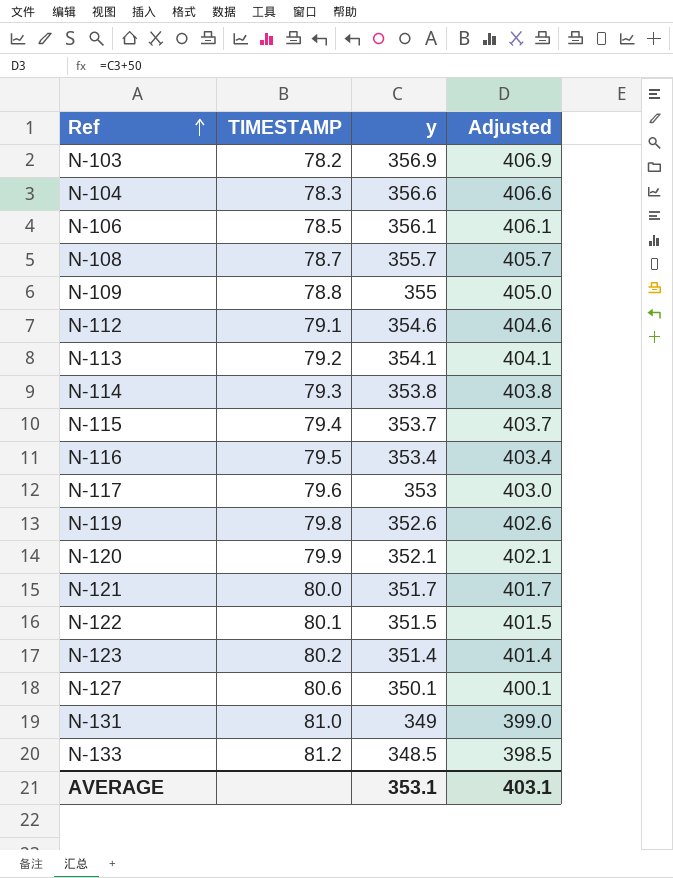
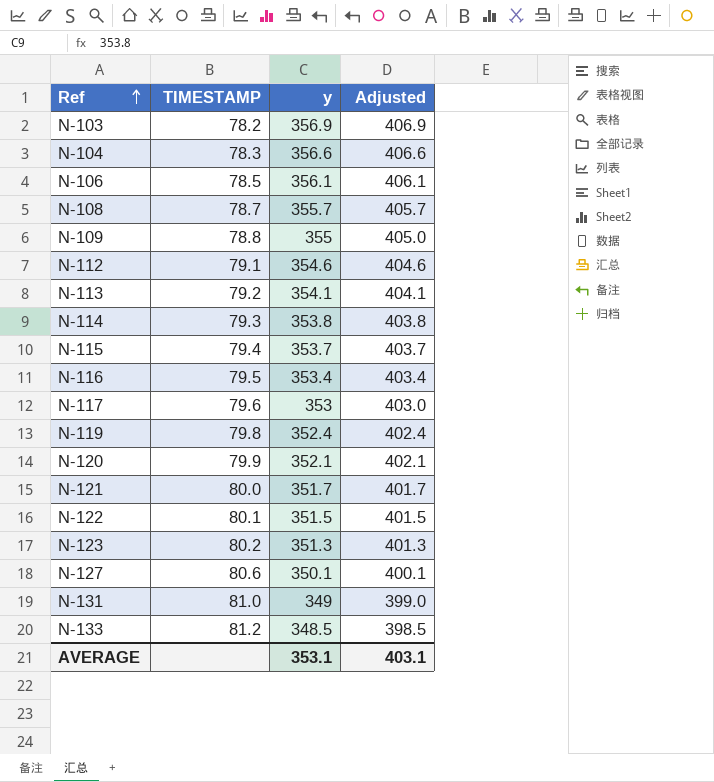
N-119 | y: 352.6 -> 352.4
N-119 | Adjusted: 402.6 -> 402.4
N-123 | y: 351.4 -> 351.3
N-123 | Adjusted: 401.4 -> 401.3

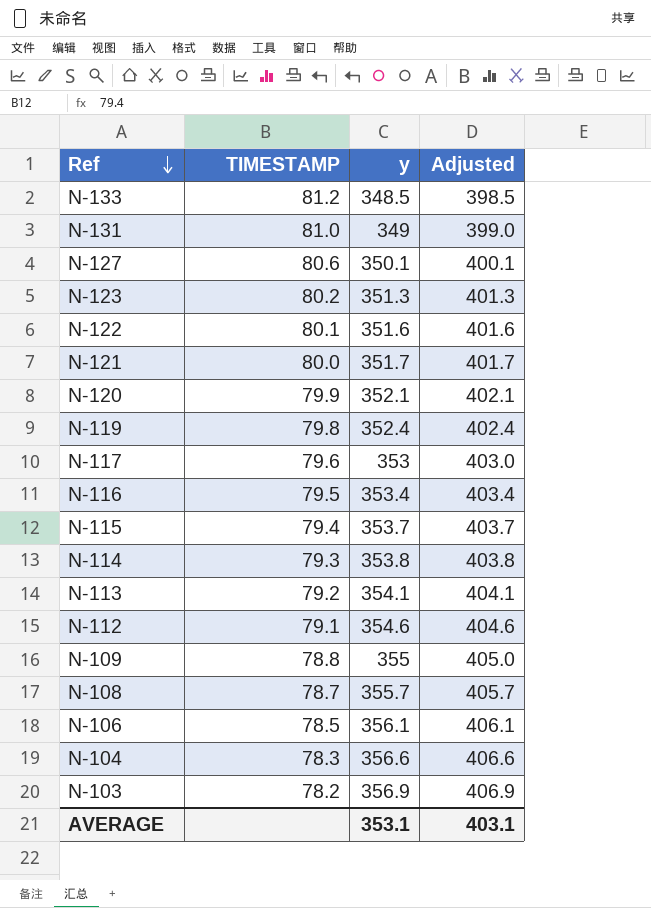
row order: Ref ascending -> Ref descending
N-122 | y: 351.5 -> 351.6
N-122 | Adjusted: 401.5 -> 401.6

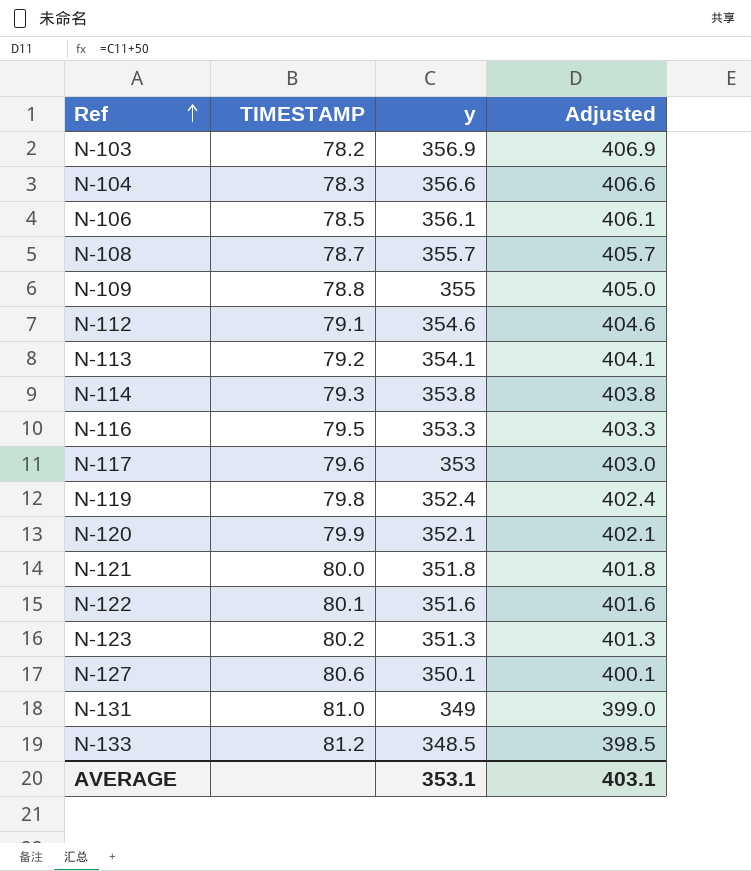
row order: Ref descending -> Ref ascending
row N-115: 79.4 | 353.7 | 403.7 -> none
N-116 | y: 353.4 -> 353.3
N-116 | Adjusted: 403.4 -> 403.3
N-121 | y: 351.7 -> 351.8
N-121 | Adjusted: 401.7 -> 401.8

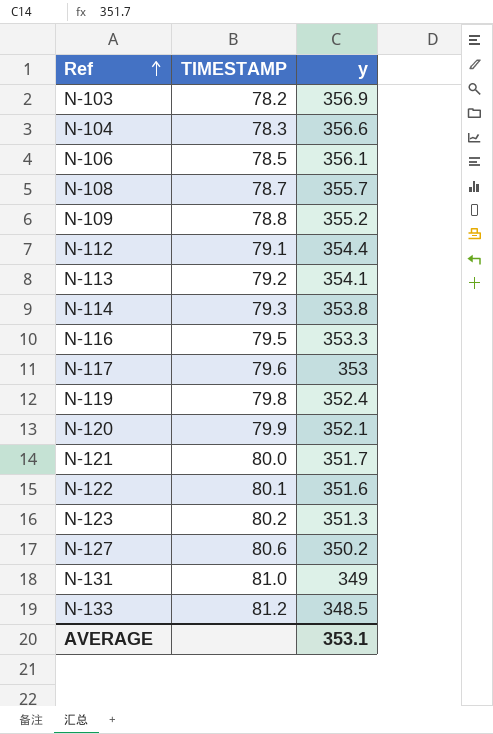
column Adjusted | formula: [y] + 50 -> none
N-109 | y: 355 -> 355.2
N-112 | y: 354.6 -> 354.4
N-121 | y: 351.8 -> 351.7
N-127 | y: 350.1 -> 350.2

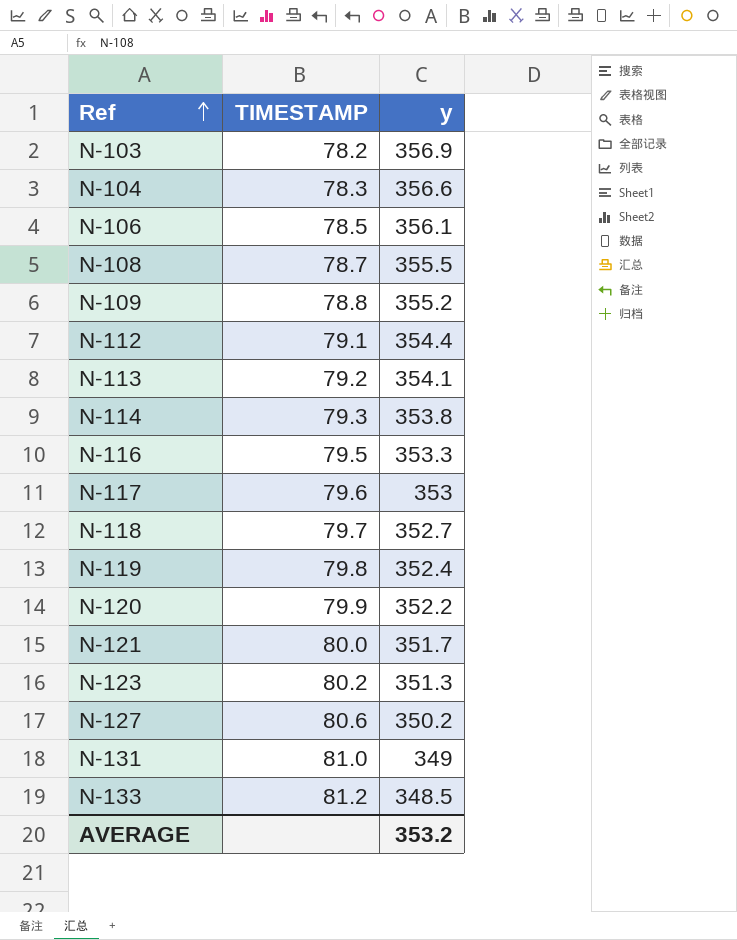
row N-122: 80.1 | 351.6 -> none
N-108 | y: 355.7 -> 355.5
row N-118: none -> 79.7 | 352.7
N-120 | y: 352.1 -> 352.2
AVERAGE | y: 353.1 -> 353.2

